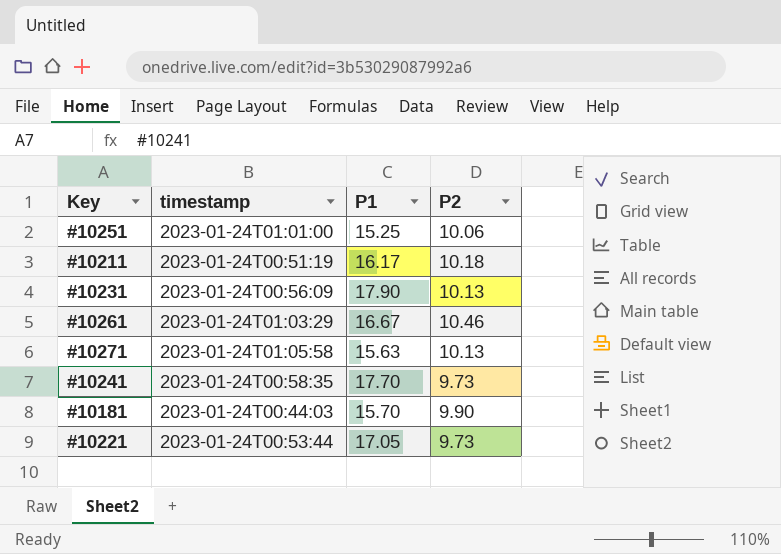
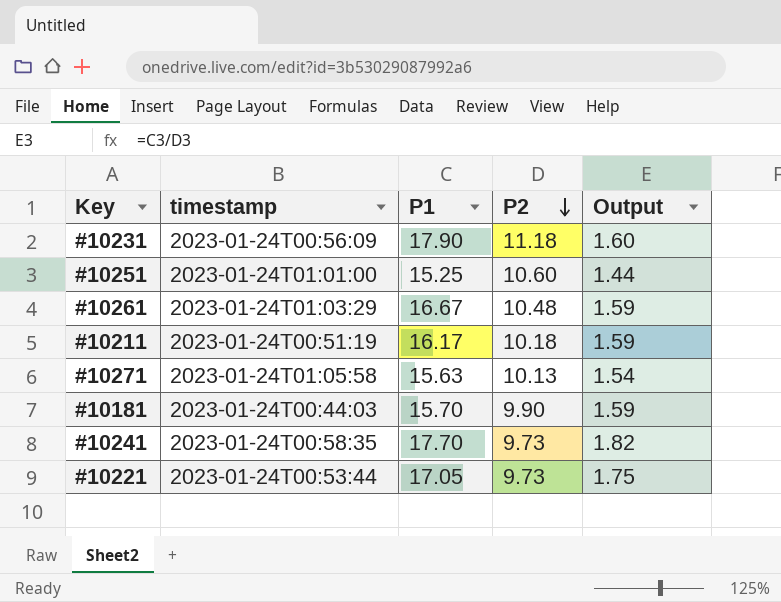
row order: none -> P2 descending
column Output | formula: none -> [P1] / [P2]
#10231 | P2: 10.13 -> 11.18
#10251 | P2: 10.06 -> 10.60
#10261 | P2: 10.46 -> 10.48

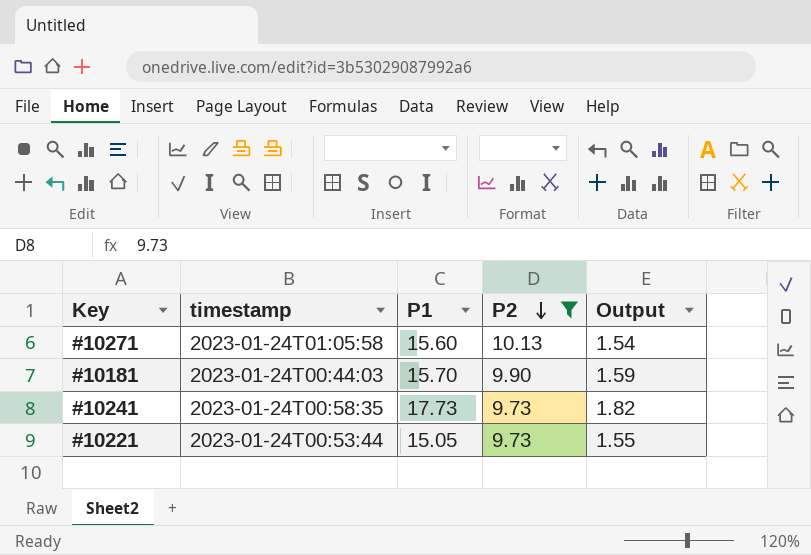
filter: none -> P2 <= 10.13
#10271 | P1: 15.63 -> 15.60
#10241 | P1: 17.70 -> 17.73
#10221 | P1: 17.05 -> 15.05
#10221 | Output: 1.75 -> 1.55

